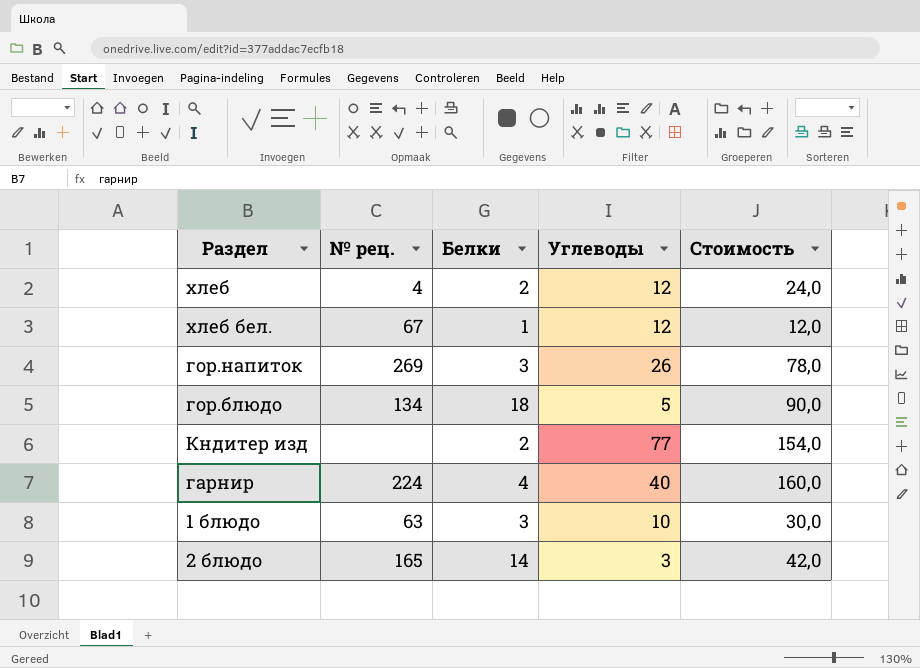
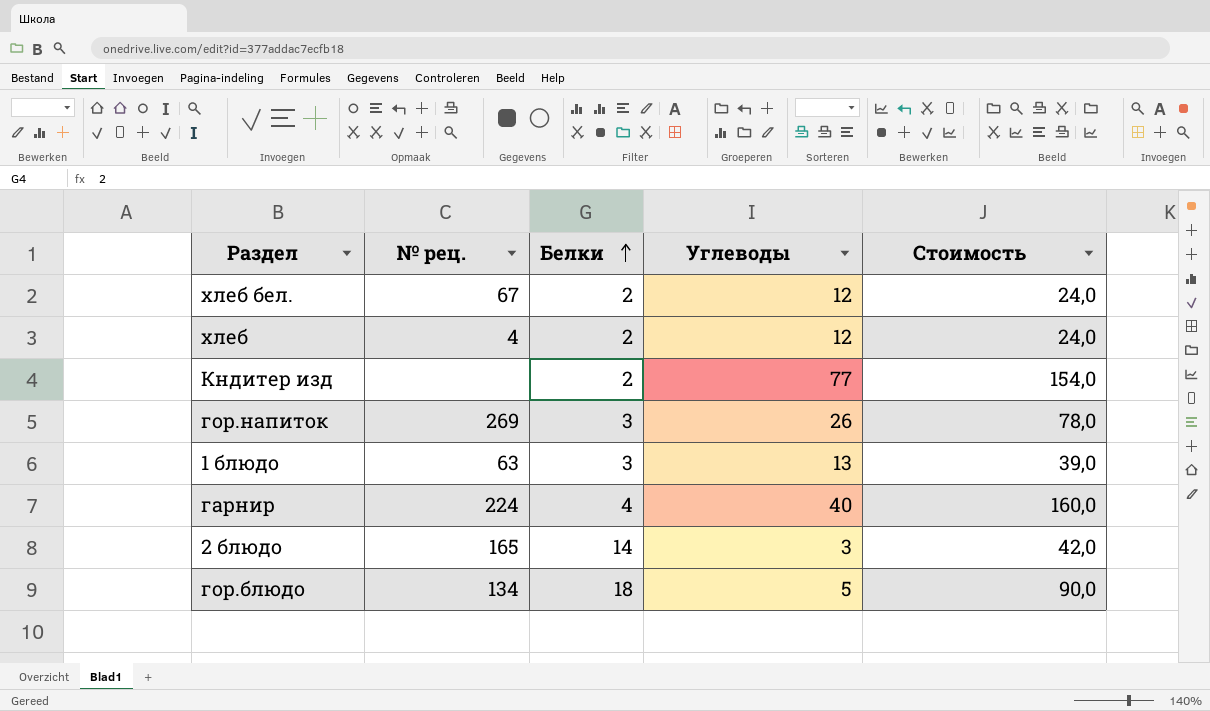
row order: none -> Белки ascending
хлеб бел. | Белки: 1 -> 2
хлеб бел. | Стоимость: 12,0 -> 24,0
1 блюдо | Углеводы: 10 -> 13
1 блюдо | Стоимость: 30,0 -> 39,0

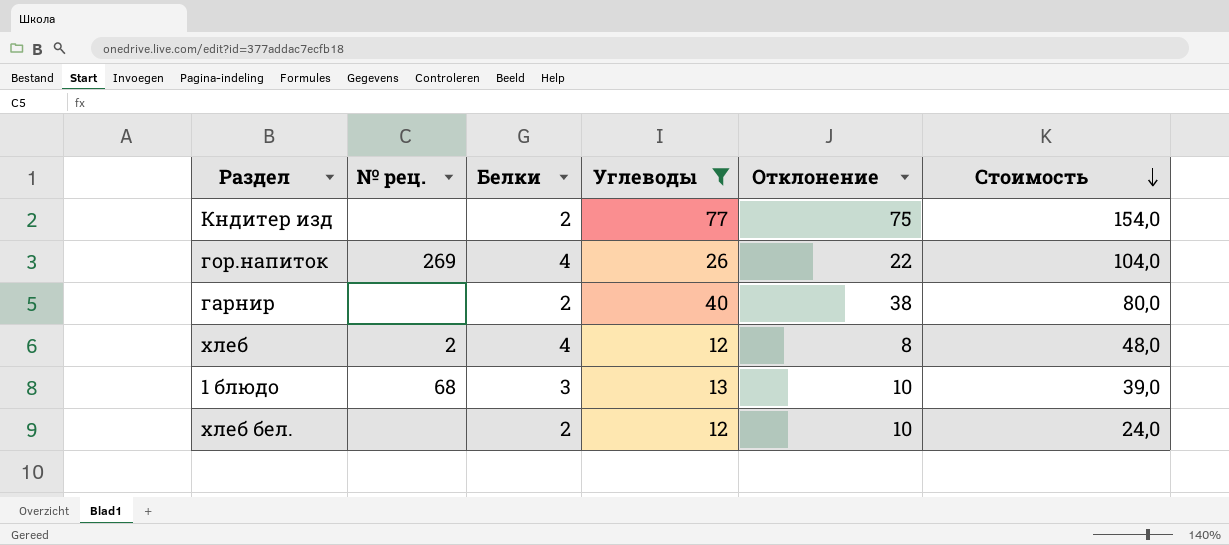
filter: none -> Углеводы >= 12
row order: Белки ascending -> Стоимость descending
column Отклонение | formula: none -> [Углеводы] - [Белки]
гор.напиток | Белки: 3 -> 4
гор.напиток | Стоимость: 78,0 -> 104,0
гарнир | № рец.: 224 -> none
гарнир | Белки: 4 -> 2
гарнир | Стоимость: 160,0 -> 80,0
хлеб | № рец.: 4 -> 2
хлеб | Белки: 2 -> 4
хлеб | Стоимость: 24,0 -> 48,0
1 блюдо | № рец.: 63 -> 68
хлеб бел. | № рец.: 67 -> none

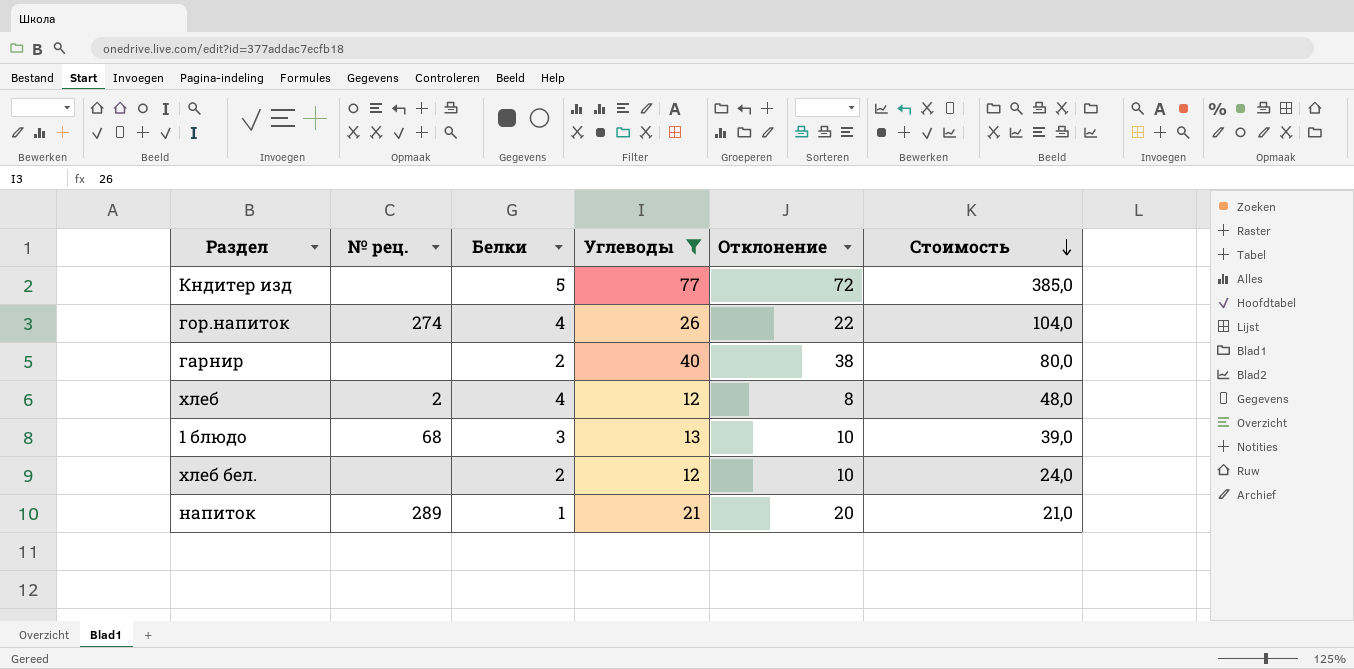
Кндитер изд | Белки: 2 -> 5
Кндитер изд | Отклонение: 75 -> 72
Кндитер изд | Стоимость: 154,0 -> 385,0
гор.напиток | № рец.: 269 -> 274
row напиток: none -> 289 | 1 | 21 | 20 | 21,0

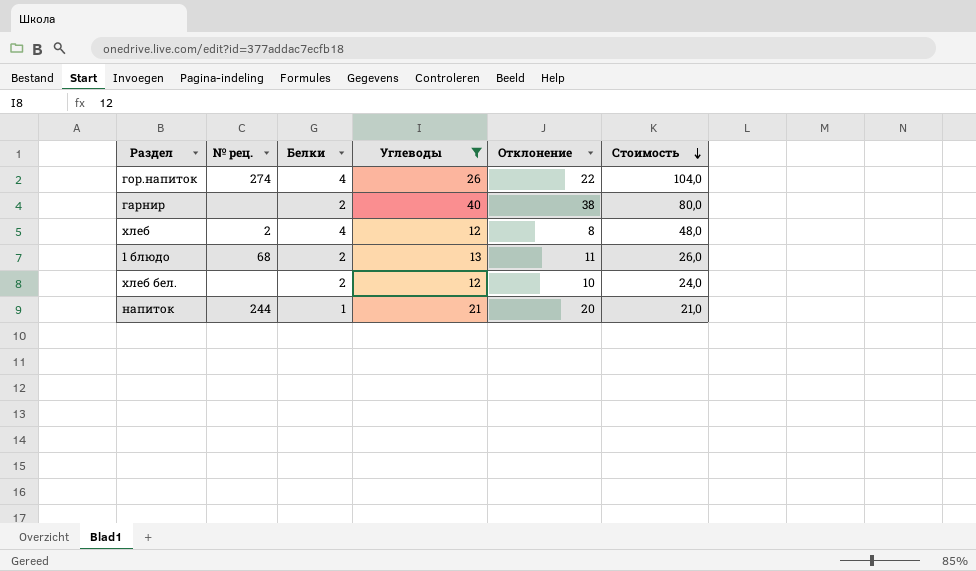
row Кндитер изд: none | 5 | 77 | 72 | 385,0 -> none
1 блюдо | Белки: 3 -> 2
1 блюдо | Отклонение: 10 -> 11
1 блюдо | Стоимость: 39,0 -> 26,0
напиток | № рец.: 289 -> 244

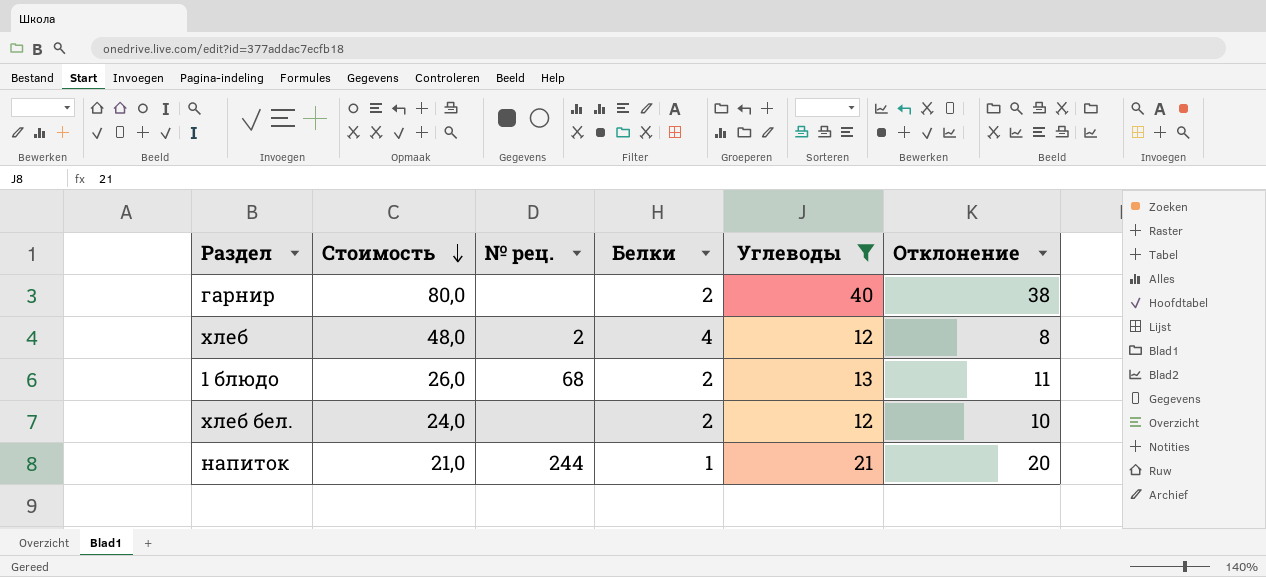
column Стоимость | position: 6 -> 2
row гор.напиток: 274 | 4 | 26 | 22 | 104,0 -> none

